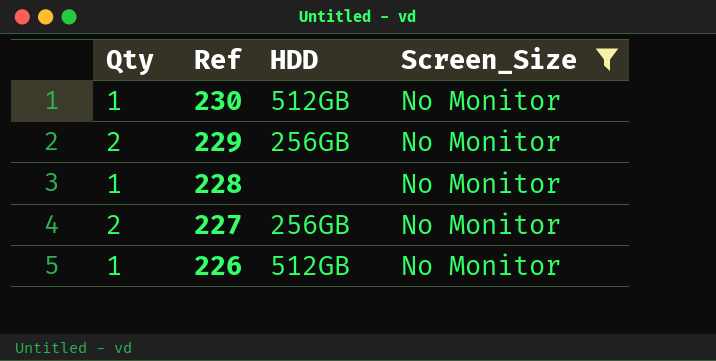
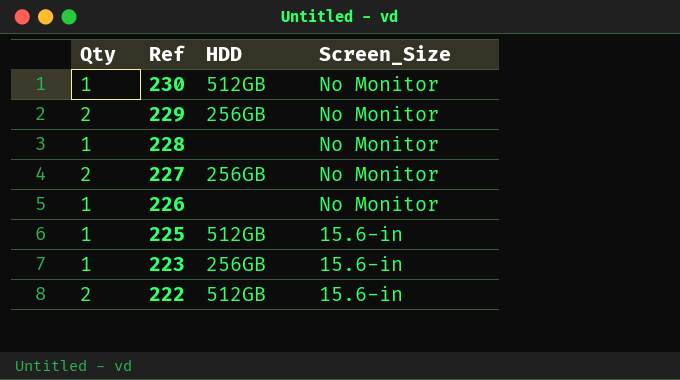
filter: Screen_Size = No Monitor -> none
226 | HDD: 512GB -> none

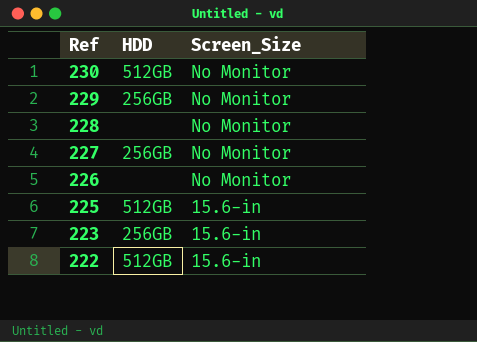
column Qty | position: 1 -> none

